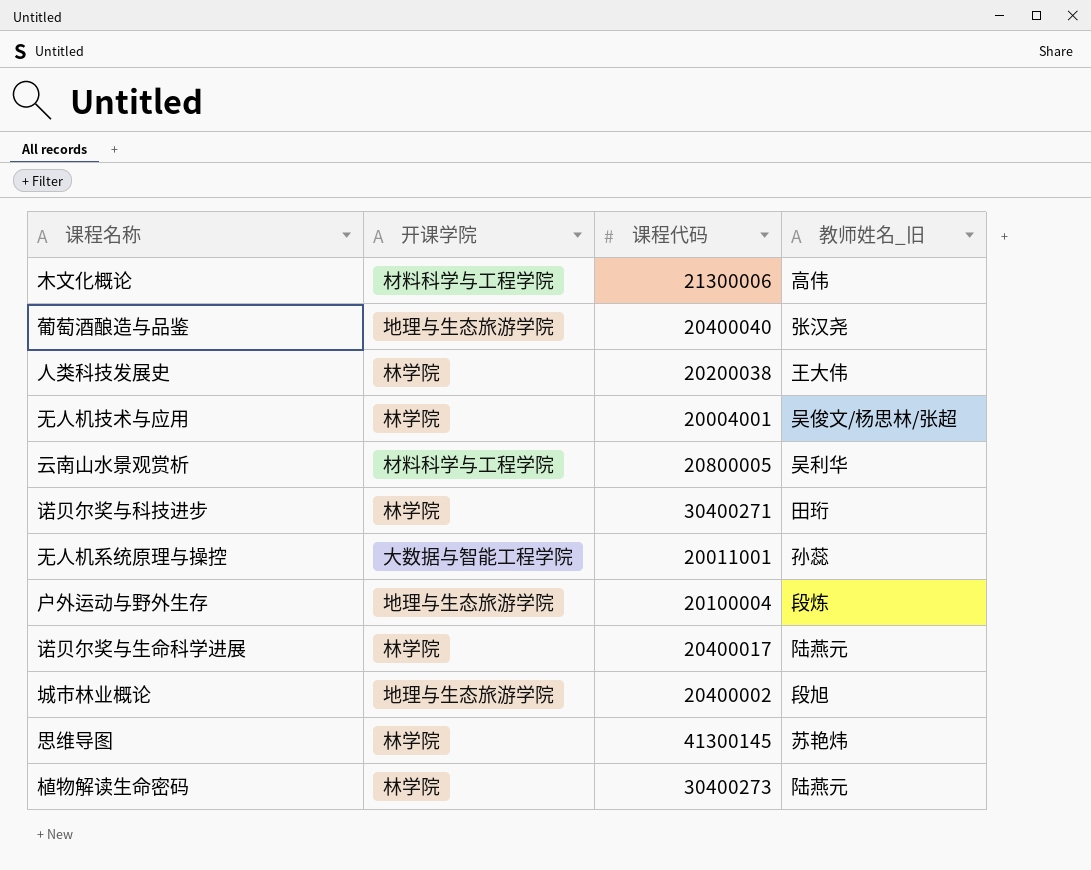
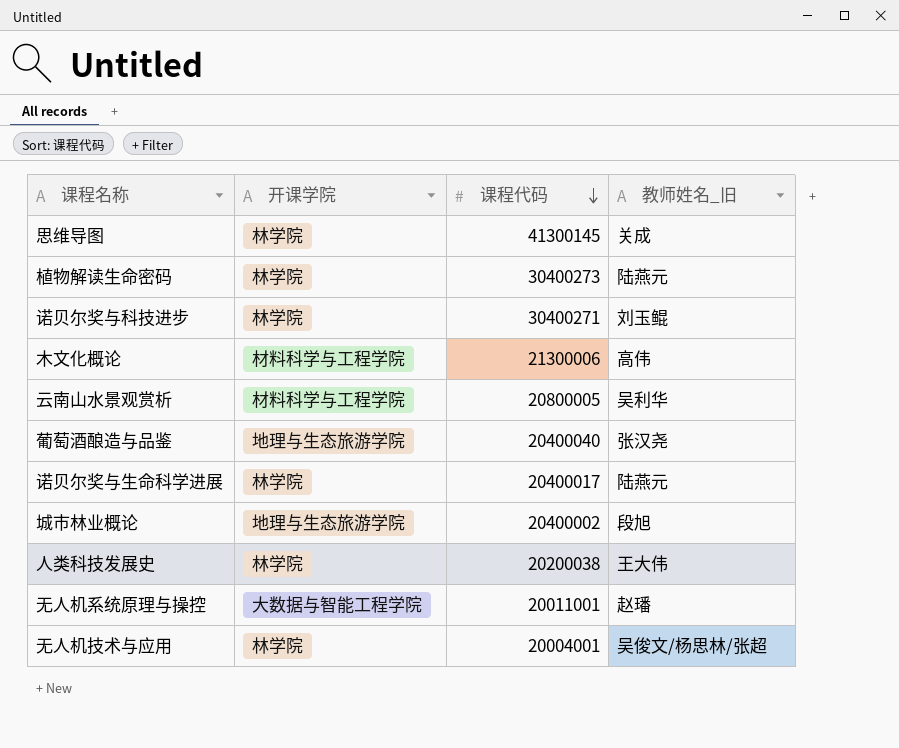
row order: none -> 课程代码 descending
row 户外运动与野外生存: 地理与生态旅游学院 | 20100004 | 段炼 -> none
思维导图 | 教师姓名_旧: 苏艳炜 -> 关成
诺贝尔奖与科技进步 | 教师姓名_旧: 田珩 -> 刘玉鲲
无人机系统原理与操控 | 教师姓名_旧: 孙蕊 -> 赵璠

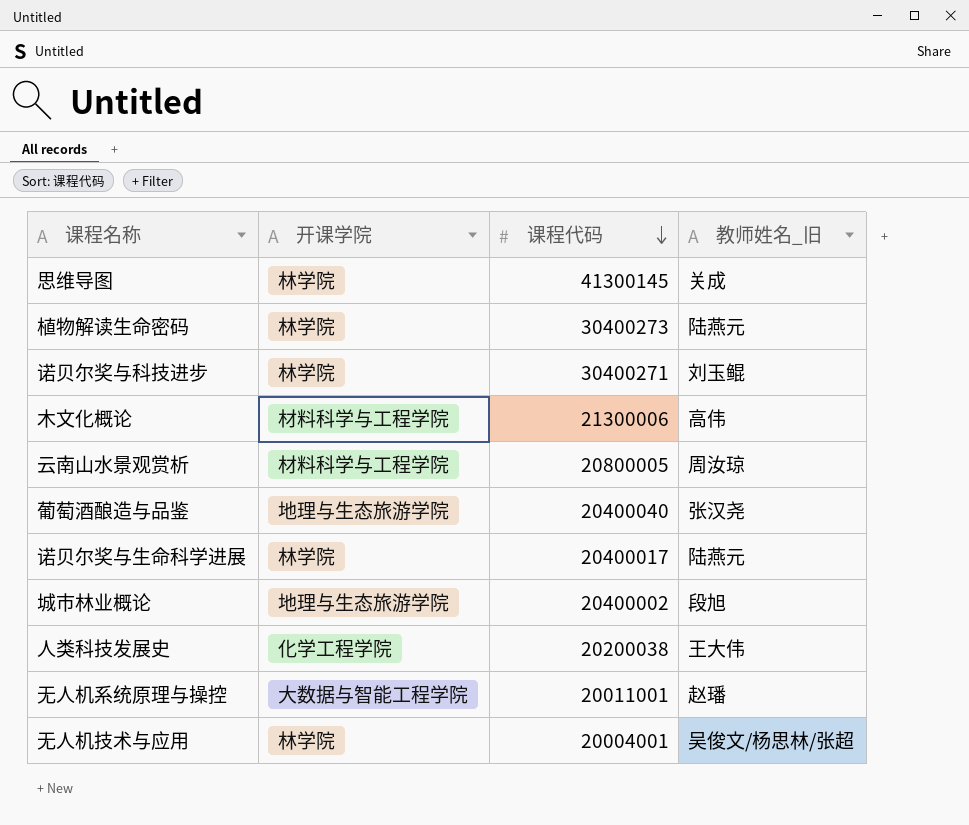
云南山水景观赏析 | 教师姓名_旧: 吴利华 -> 周汝琼
人类科技发展史 | 开课学院: 林学院 -> 化学工程学院

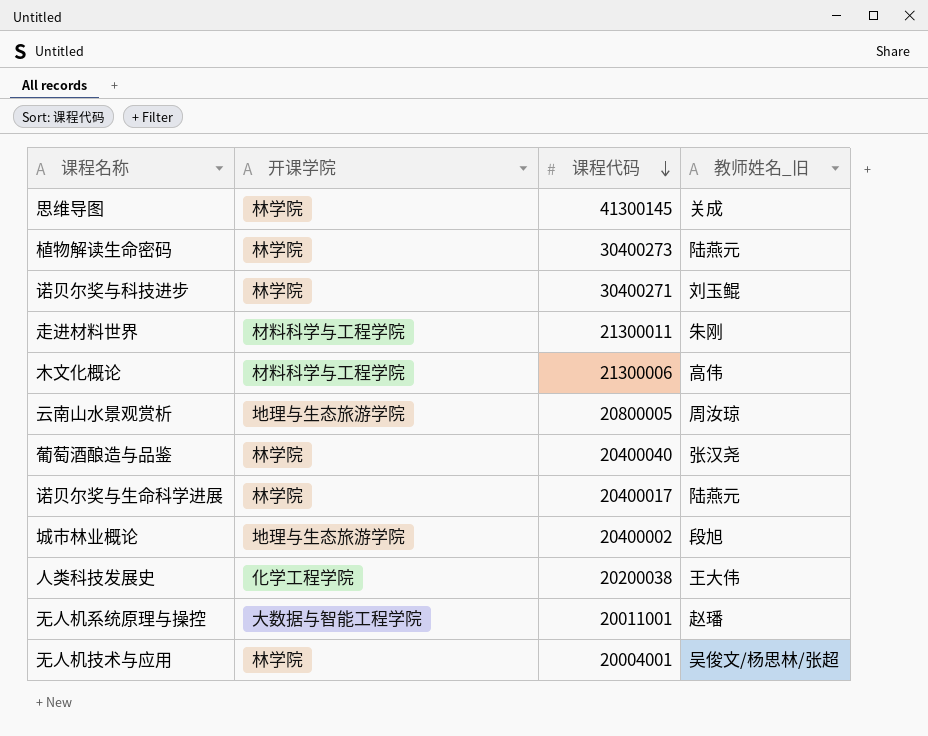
row 走进材料世界: none -> 材料科学与工程学院 | 21300011 | 朱刚
云南山水景观赏析 | 开课学院: 材料科学与工程学院 -> 地理与生态旅游学院
葡萄酒酿造与品鉴 | 开课学院: 地理与生态旅游学院 -> 林学院

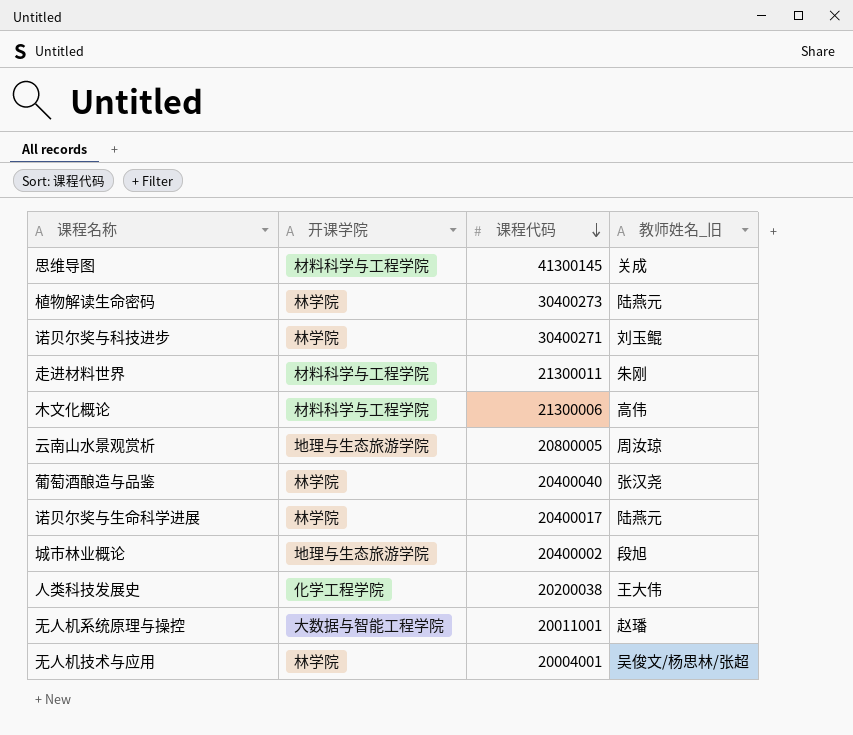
思维导图 | 开课学院: 林学院 -> 材料科学与工程学院

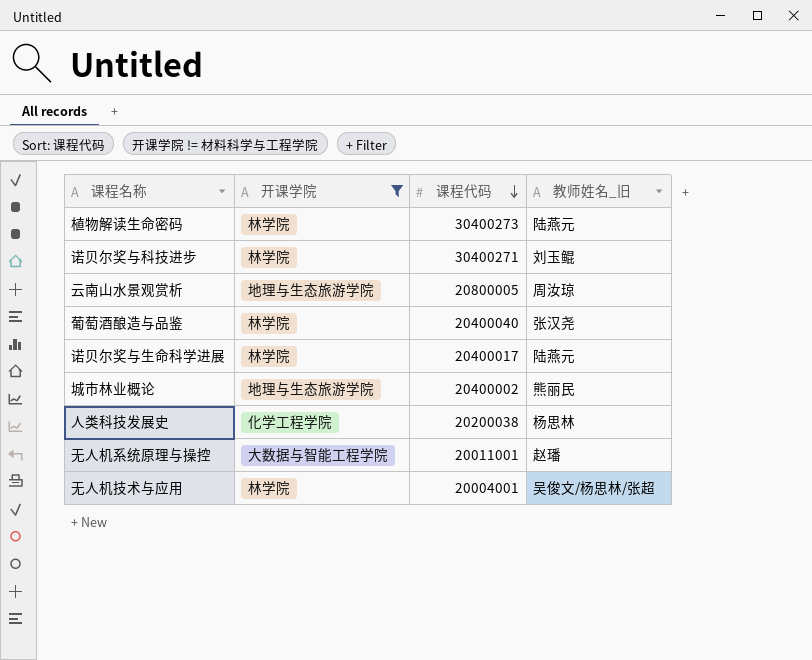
filter: none -> 开课学院 != 材料科学与工程学院
城市林业概论 | 教师姓名_旧: 段旭 -> 熊丽民
人类科技发展史 | 教师姓名_旧: 王大伟 -> 杨思林

